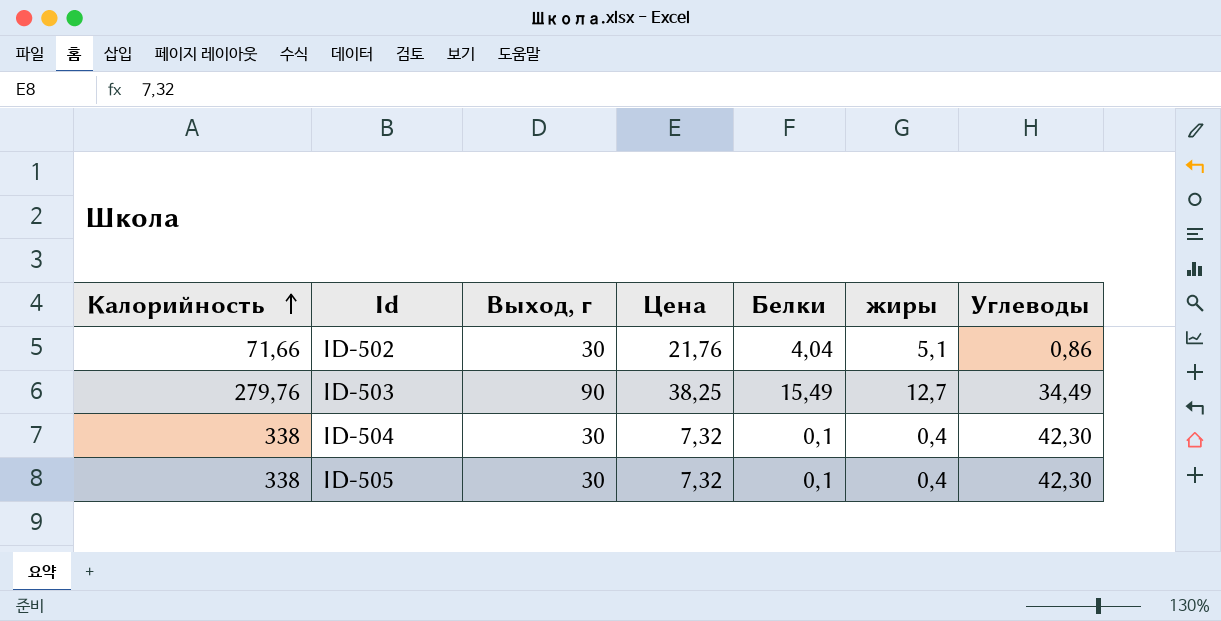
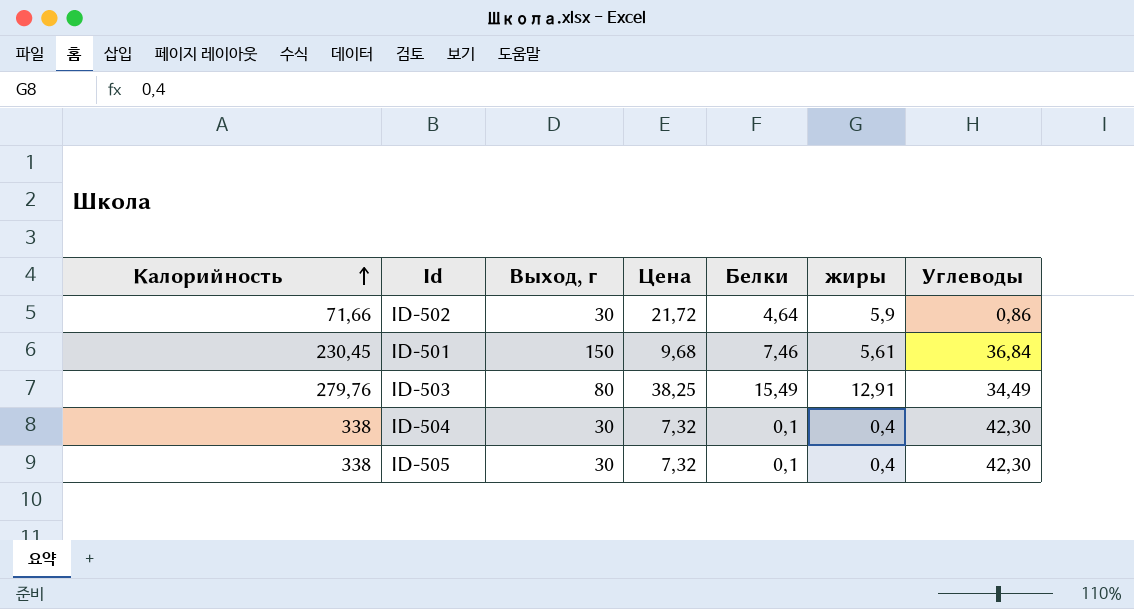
ID-502 | Цена: 21,76 -> 21,72
ID-502 | Белки: 4,04 -> 4,64
ID-502 | жиры: 5,1 -> 5,9
row ID-501: none -> 230,45 | 150 | 9,68 | 7,46 | 5,61 | 36,84
ID-503 | Выход, г: 90 -> 80
ID-503 | жиры: 12,7 -> 12,91

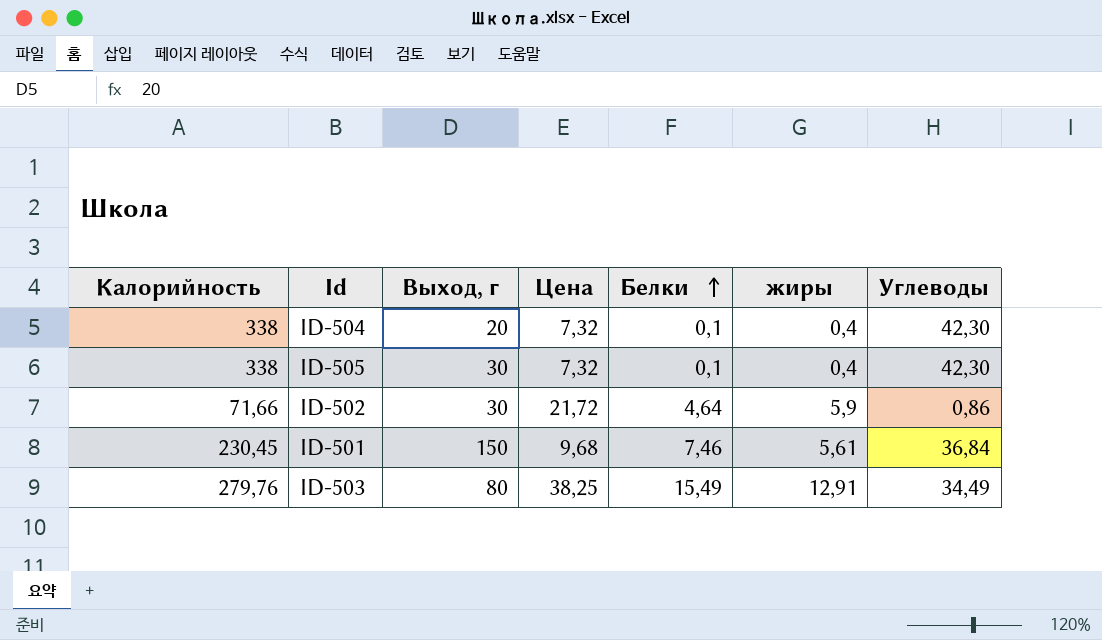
row order: Калорийность ascending -> Белки ascending
ID-504 | Выход, г: 30 -> 20

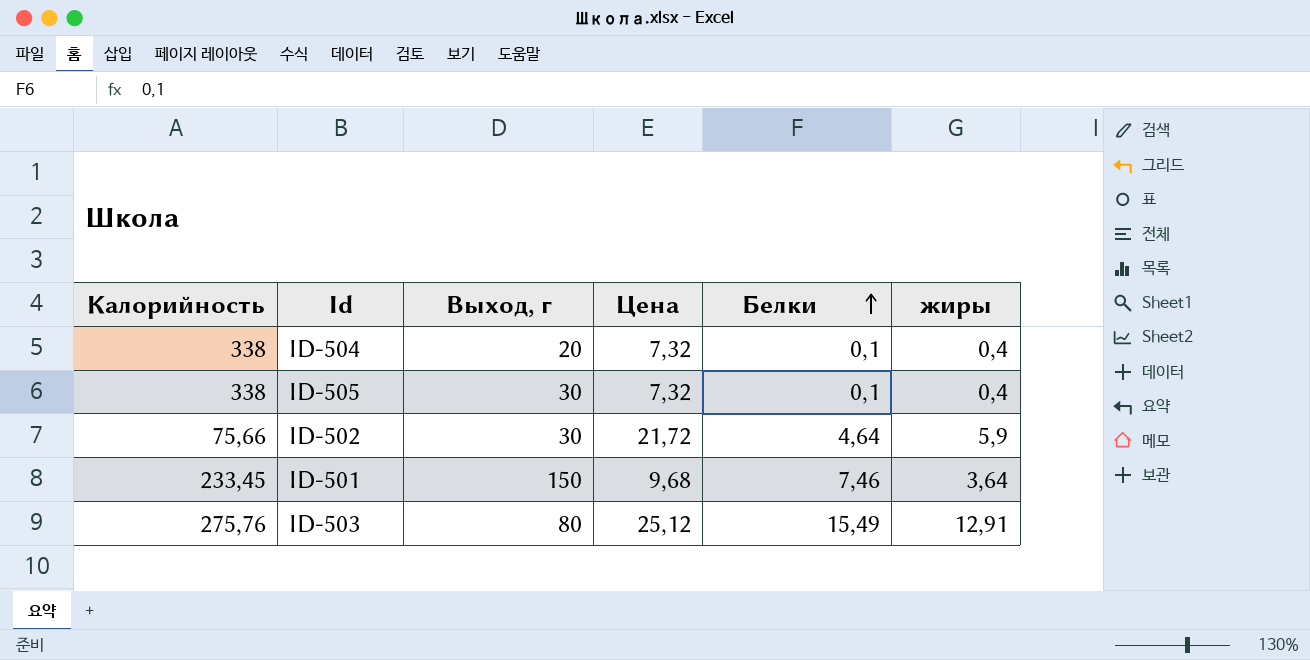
column Углеводы | position: 7 -> none
ID-502 | Калорийность: 71,66 -> 75,66
ID-501 | Калорийность: 230,45 -> 233,45
ID-501 | жиры: 5,61 -> 3,64
ID-503 | Калорийность: 279,76 -> 275,76
ID-503 | Цена: 38,25 -> 25,12

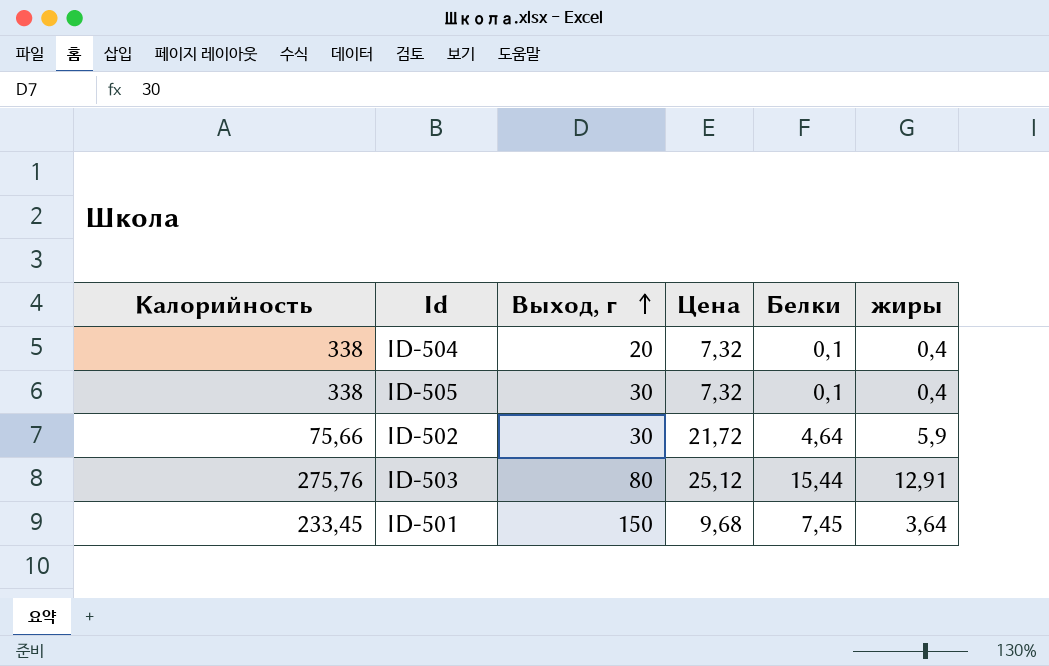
row order: Белки ascending -> Выход, г ascending
ID-503 | Белки: 15,49 -> 15,44
ID-501 | Белки: 7,46 -> 7,45

